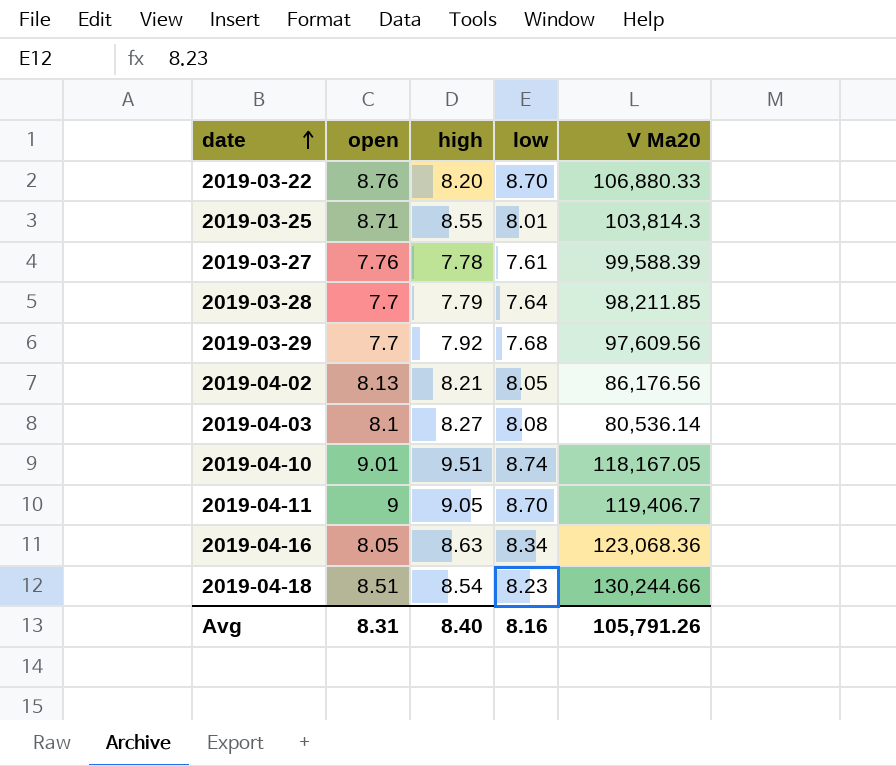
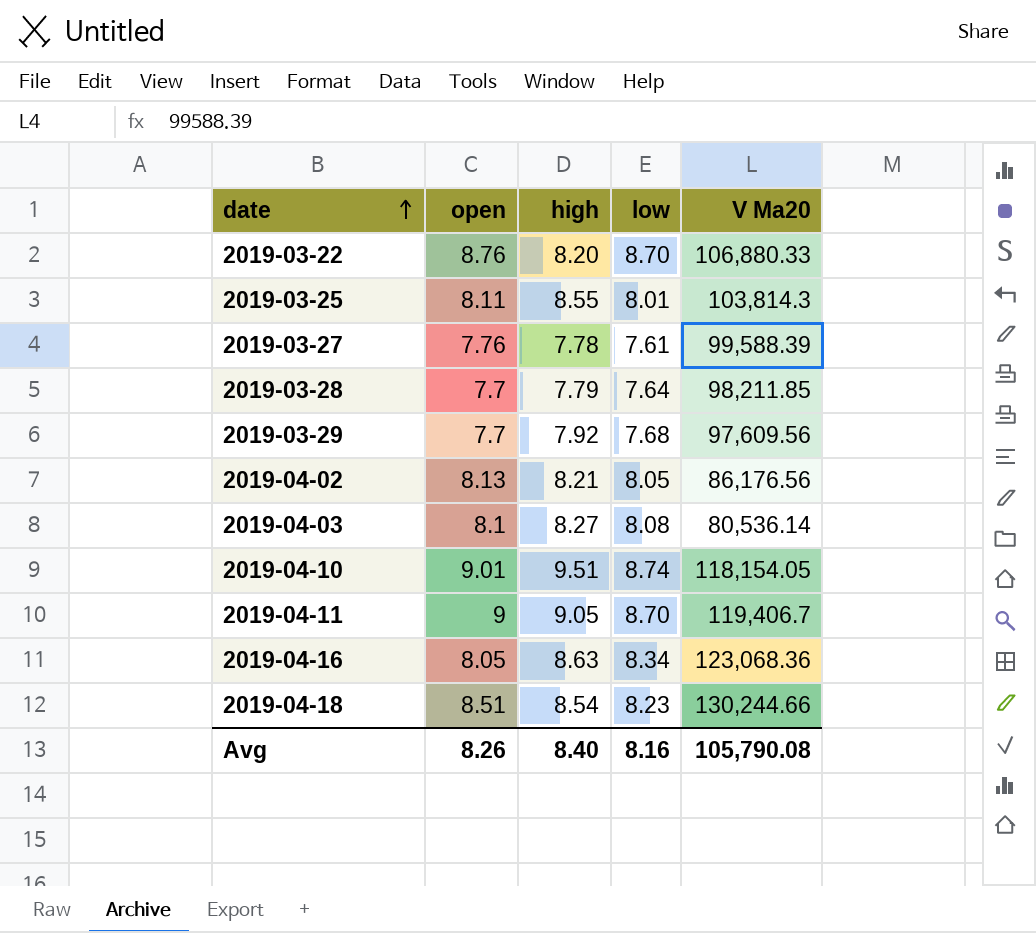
2019-03-25 | open: 8.71 -> 8.11
2019-04-10 | V Ma20: 118,167.05 -> 118,154.05
Avg | open: 8.31 -> 8.26
Avg | V Ma20: 105,791.26 -> 105,790.08

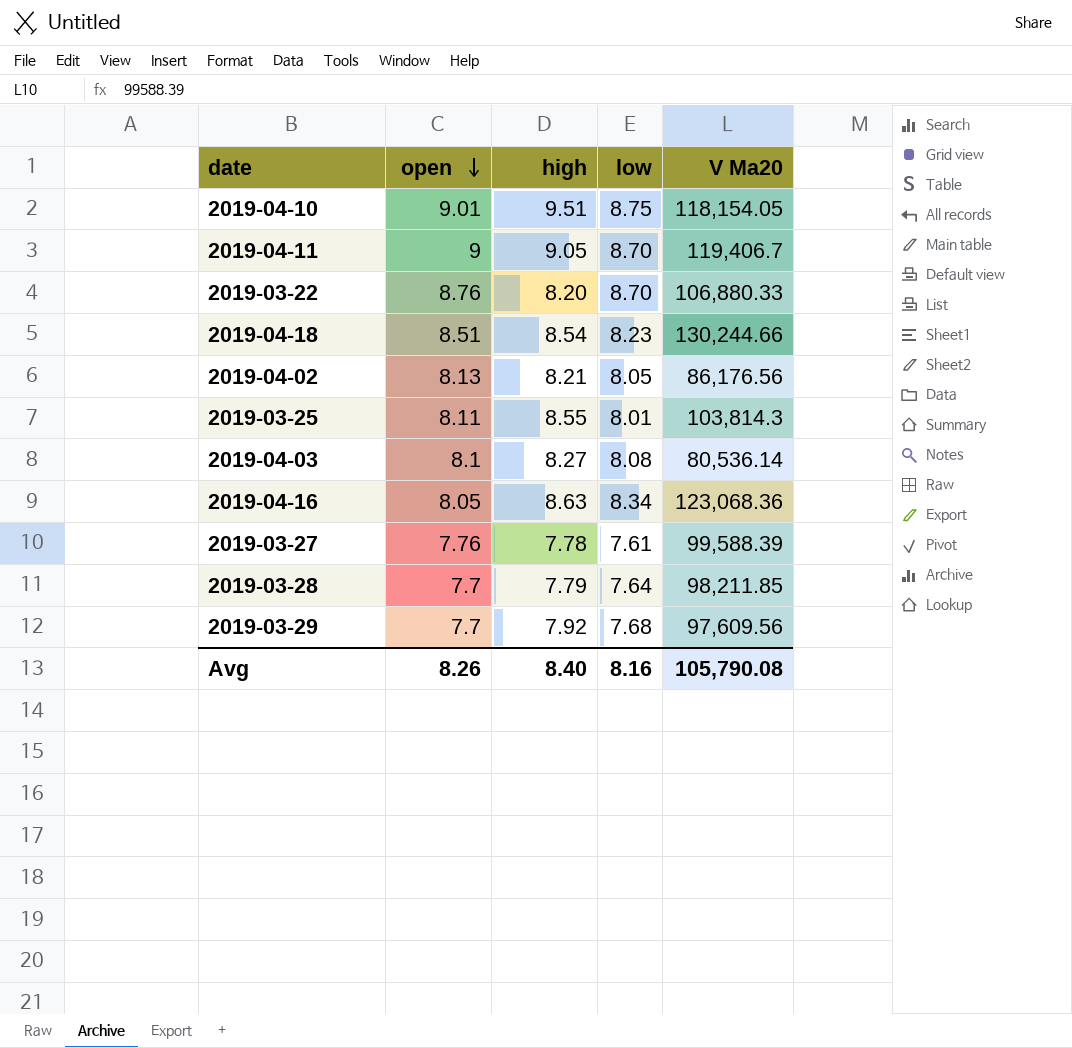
row order: date ascending -> open descending
2019-04-10 | low: 8.74 -> 8.75

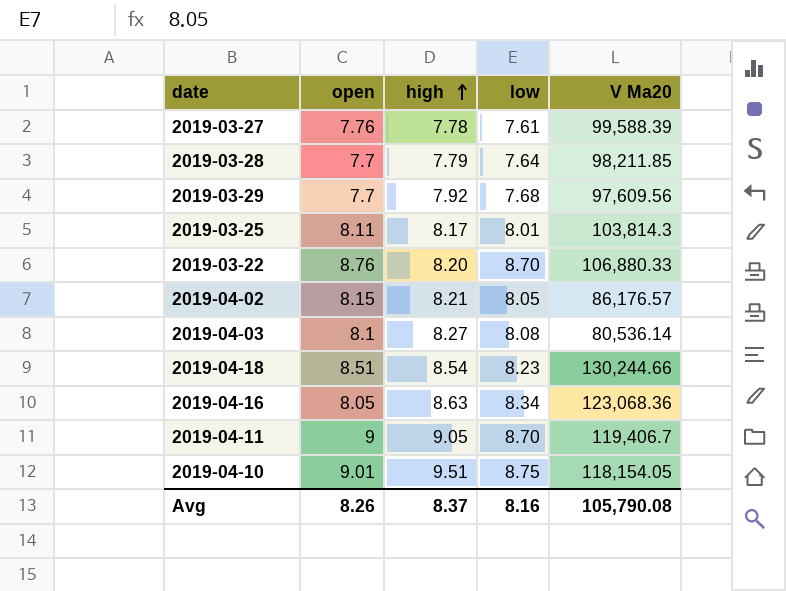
row order: open descending -> high ascending
2019-03-25 | high: 8.55 -> 8.17
2019-04-02 | open: 8.13 -> 8.15
2019-04-02 | V Ma20: 86,176.56 -> 86,176.57
Avg | high: 8.40 -> 8.37

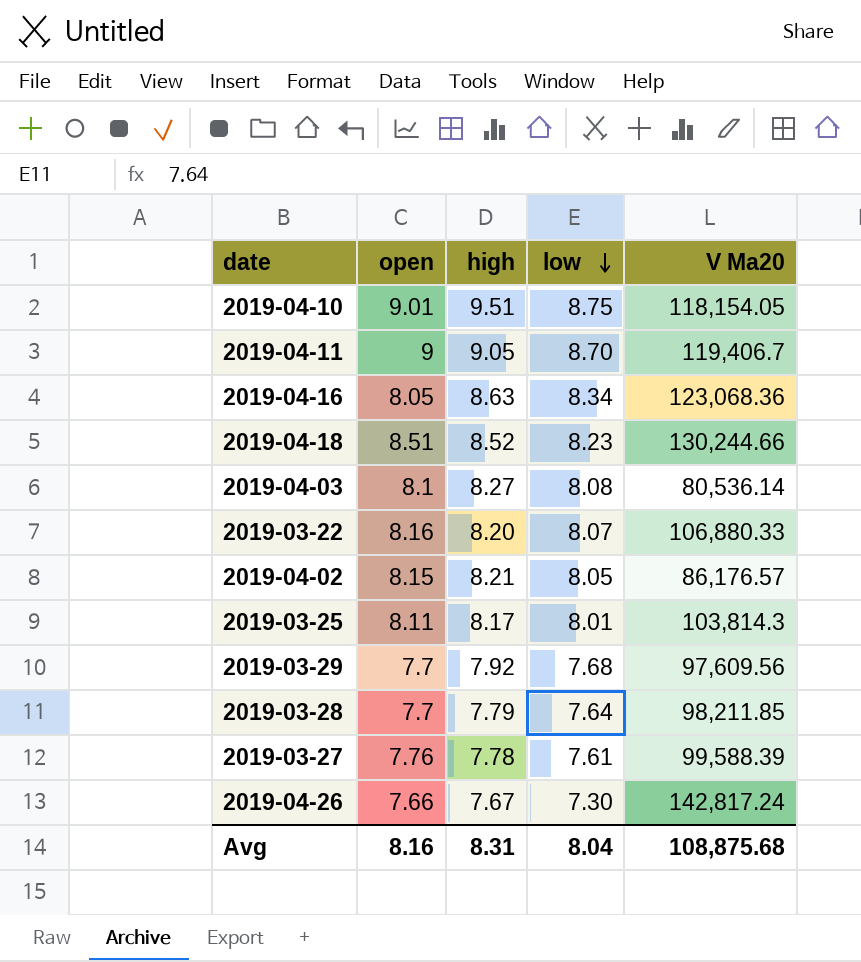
row order: high ascending -> low descending
2019-04-18 | high: 8.54 -> 8.52
2019-03-22 | open: 8.76 -> 8.16
2019-03-22 | low: 8.70 -> 8.07
row 2019-04-26: none -> 7.66 | 7.67 | 7.30 | 142,817.24
Avg | open: 8.26 -> 8.16
Avg | high: 8.37 -> 8.31
Avg | low: 8.16 -> 8.04
Avg | V Ma20: 105,790.08 -> 108,875.68

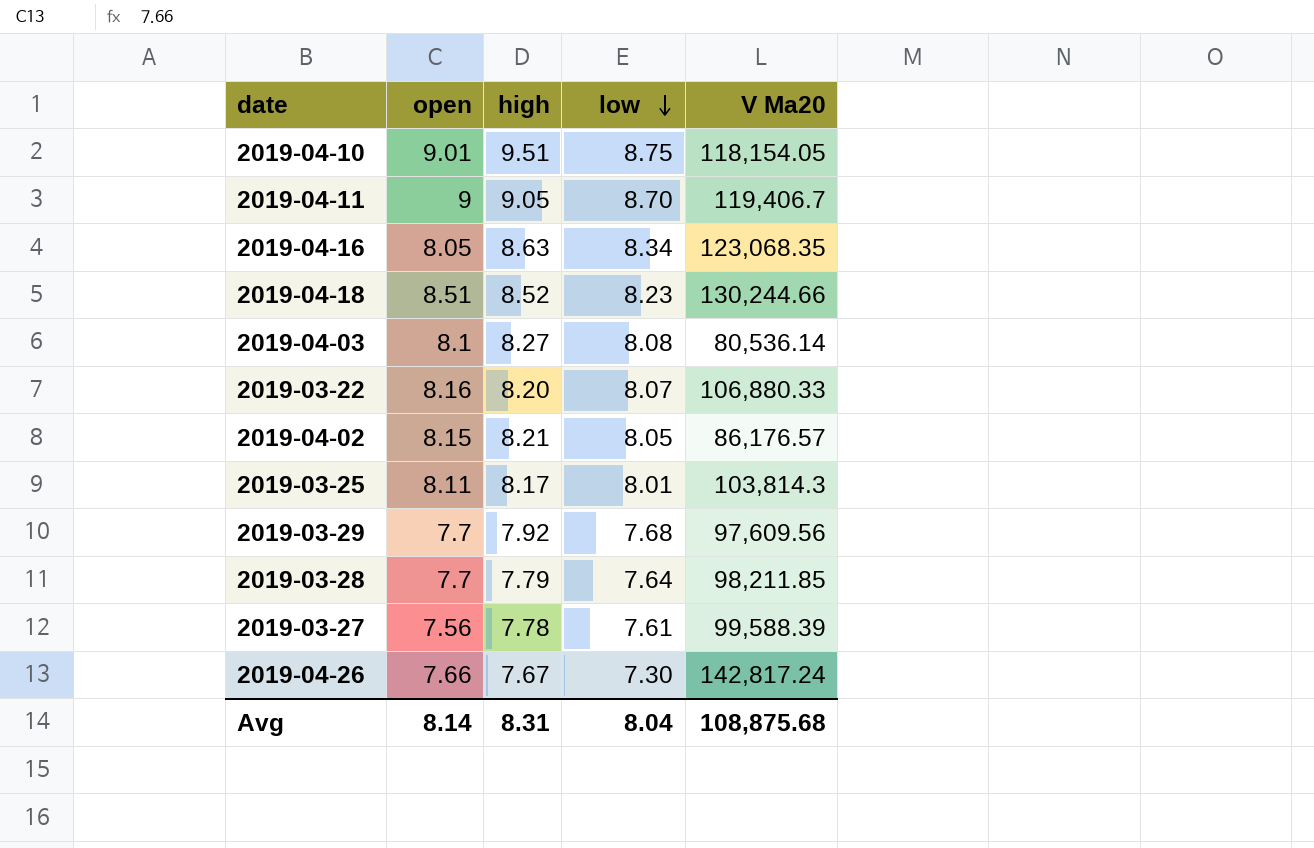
2019-04-16 | V Ma20: 123,068.36 -> 123,068.35
2019-03-27 | open: 7.76 -> 7.56
Avg | open: 8.16 -> 8.14

